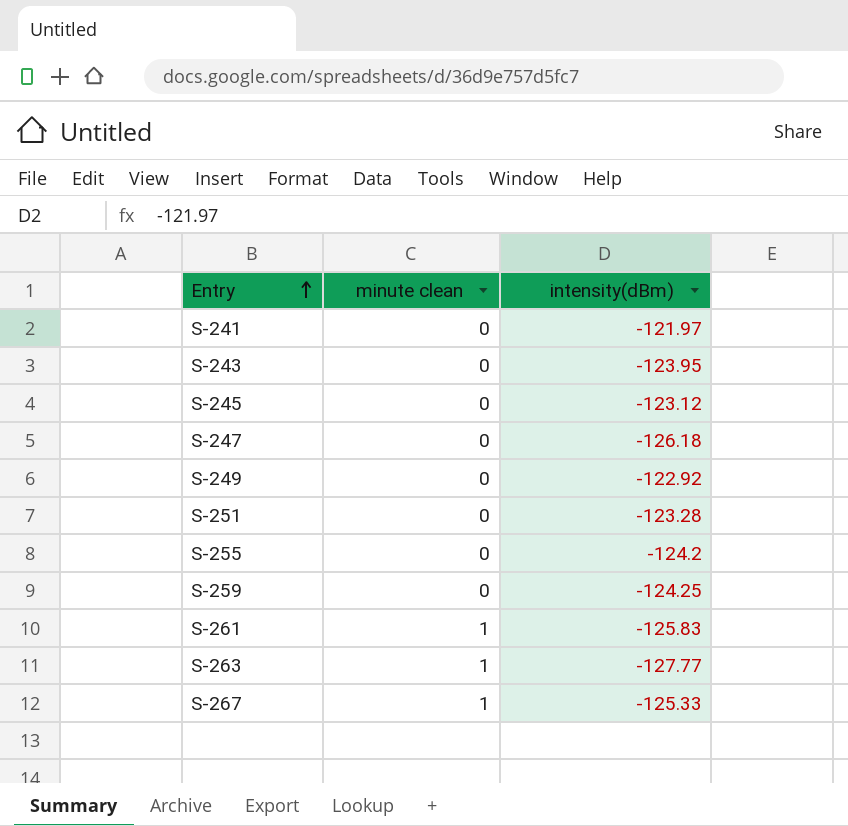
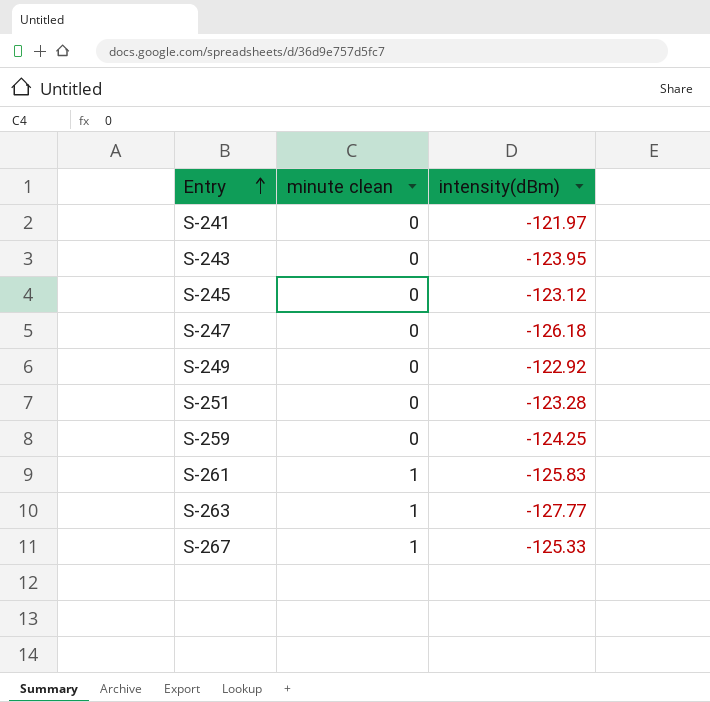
row S-255: 0 | -124.2 -> none

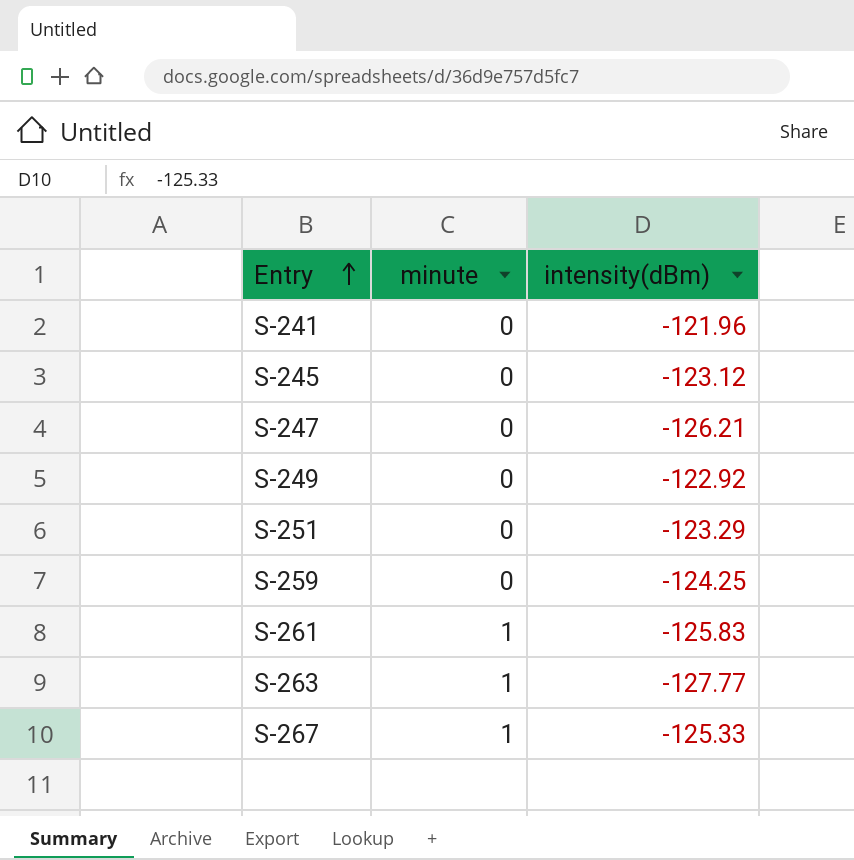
column name: minute clean -> minute
row S-243: 0 | -123.95 -> none
S-241 | intensity(dBm): -121.97 -> -121.96
S-247 | intensity(dBm): -126.18 -> -126.21
S-251 | intensity(dBm): -123.28 -> -123.29

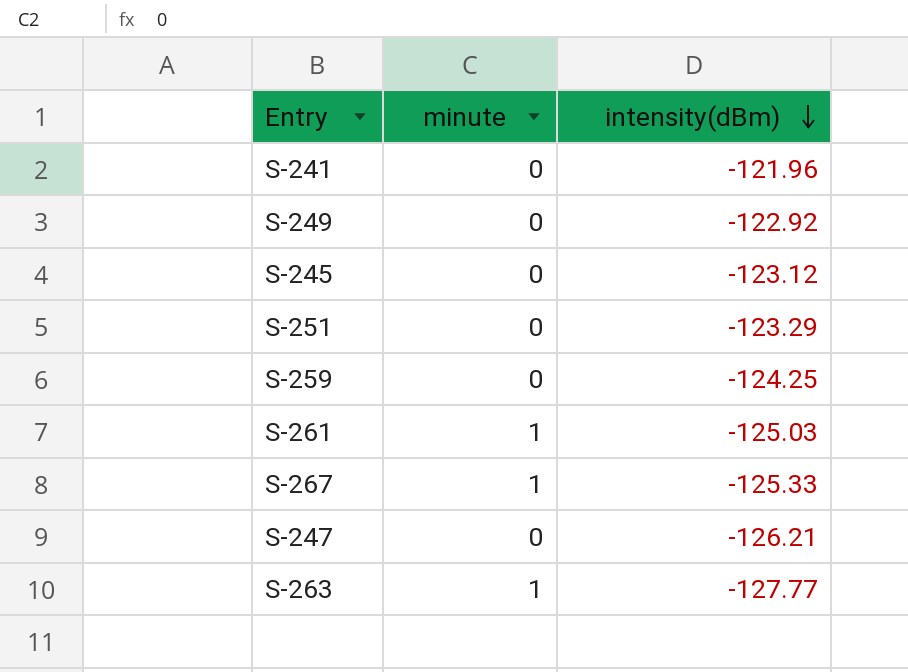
row order: Entry ascending -> intensity(dBm) descending
S-261 | intensity(dBm): -125.83 -> -125.03

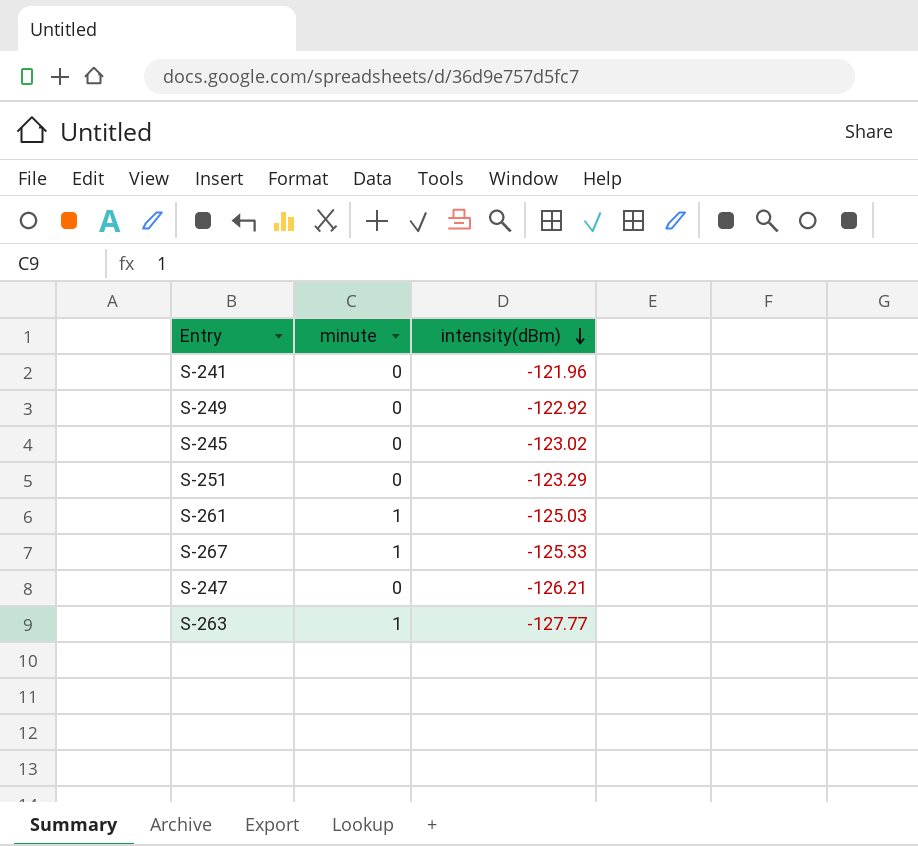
row S-259: 0 | -124.25 -> none
S-245 | intensity(dBm): -123.12 -> -123.02

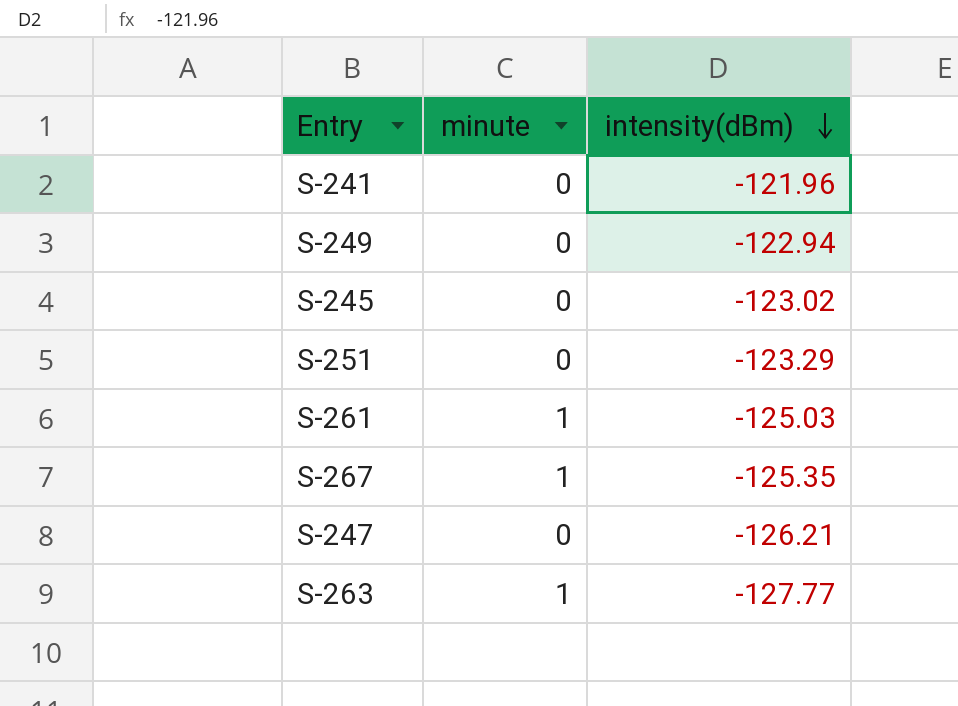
S-249 | intensity(dBm): -122.92 -> -122.94
S-267 | intensity(dBm): -125.33 -> -125.35

